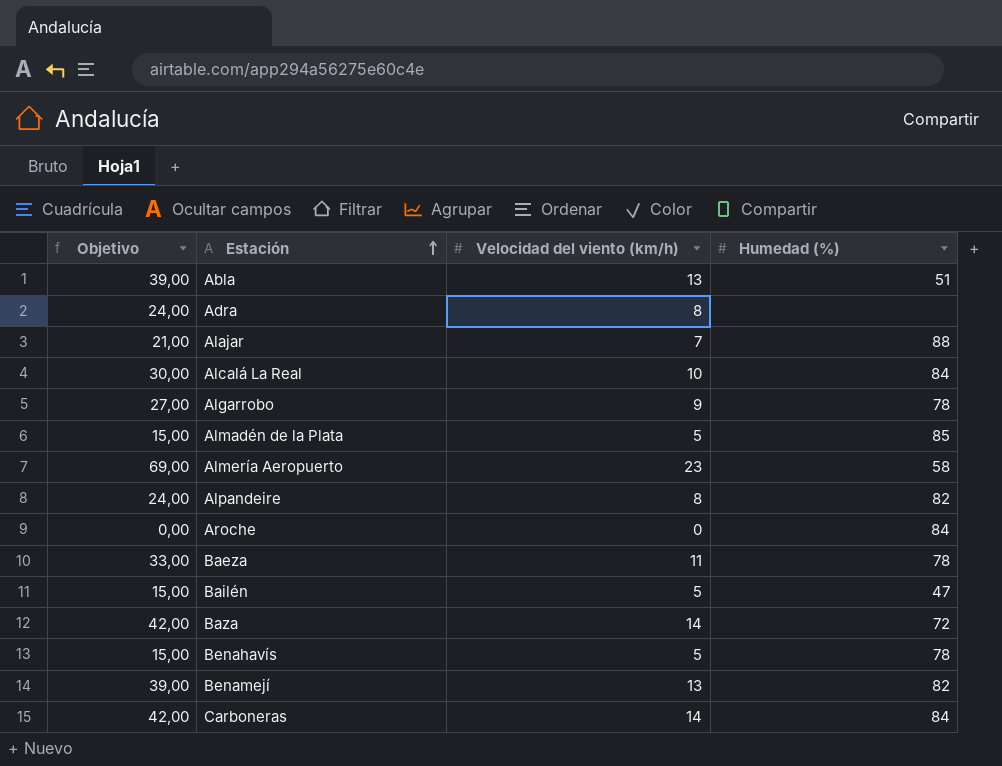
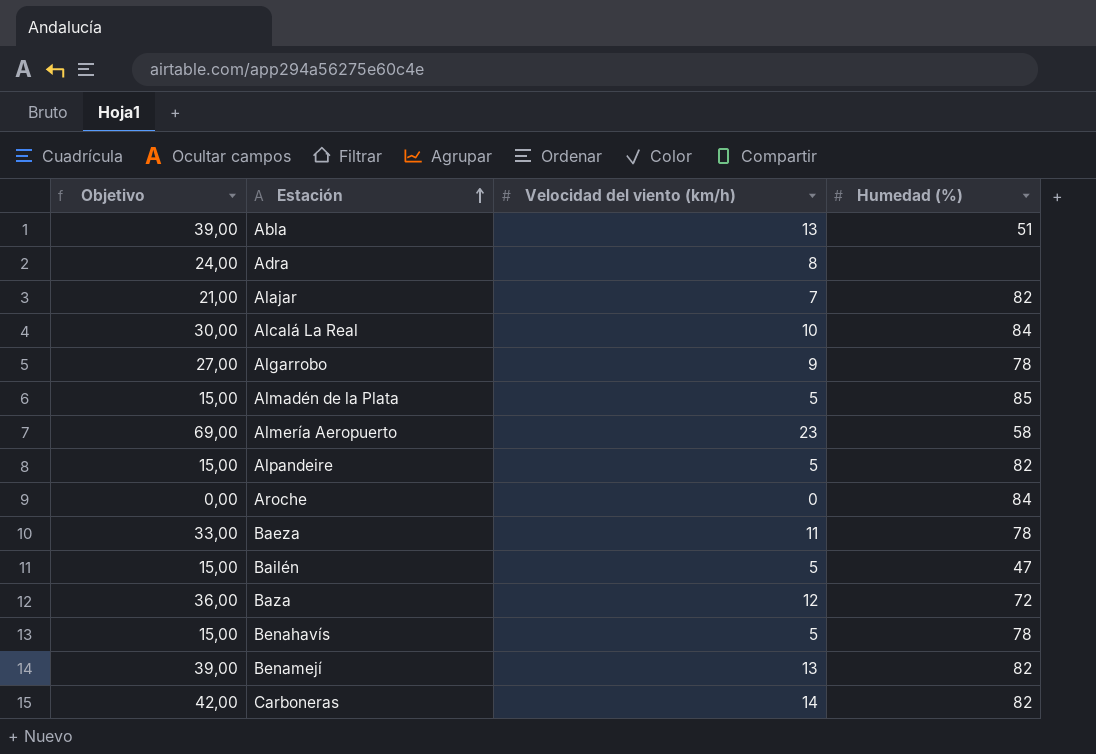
Alajar | Humedad (%): 88 -> 82
Alpandeire | Objetivo: 24,00 -> 15,00
Alpandeire | Velocidad del viento (km/h): 8 -> 5
Baza | Objetivo: 42,00 -> 36,00
Baza | Velocidad del viento (km/h): 14 -> 12
Carboneras | Humedad (%): 84 -> 82

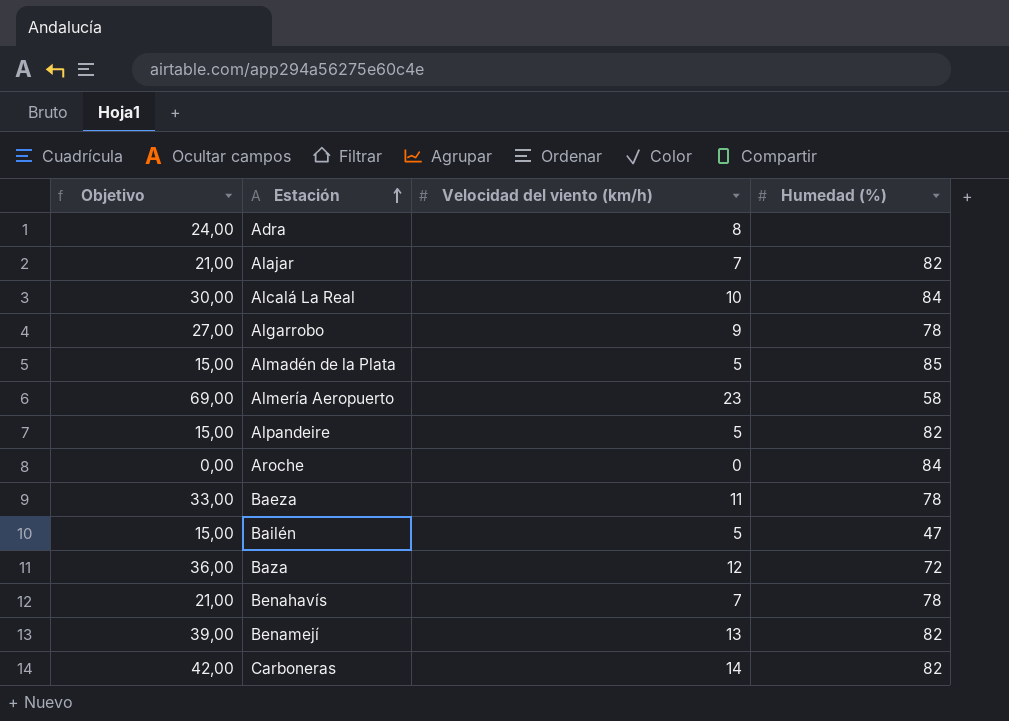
row Abla: 39,00 | 13 | 51 -> none
Benahavís | Objetivo: 15,00 -> 21,00
Benahavís | Velocidad del viento (km/h): 5 -> 7

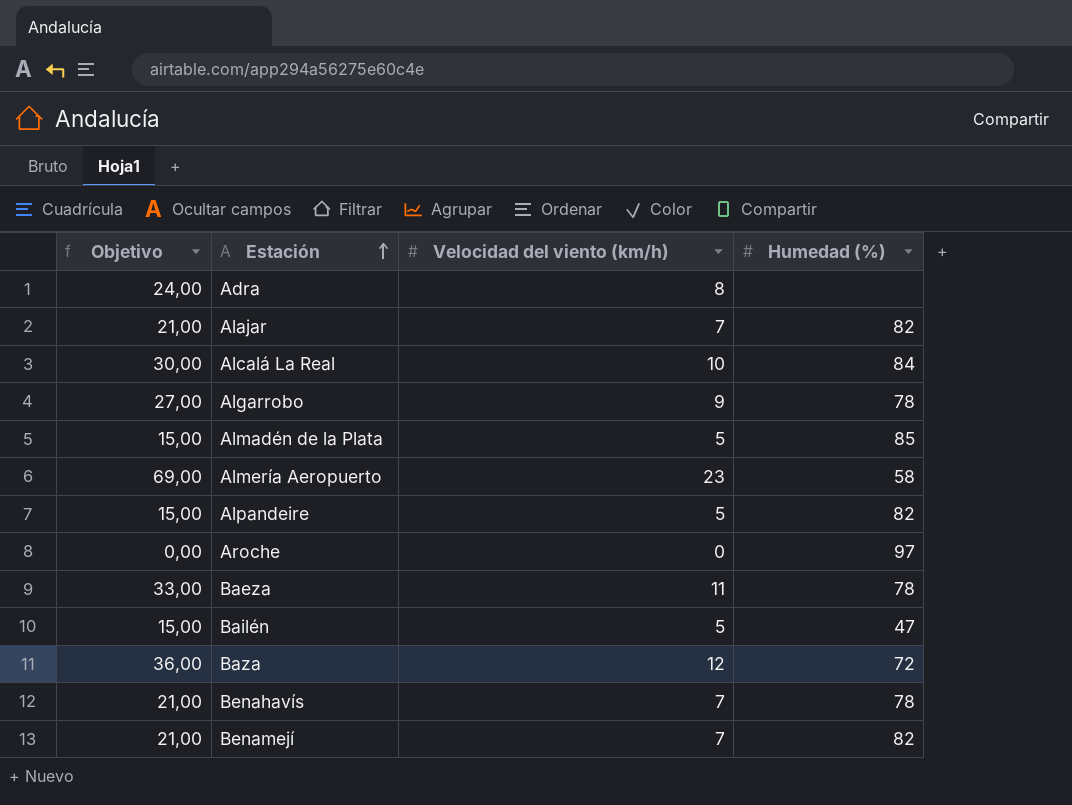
row Carboneras: 42,00 | 14 | 82 -> none
Aroche | Humedad (%): 84 -> 97
Benamejí | Objetivo: 39,00 -> 21,00
Benamejí | Velocidad del viento (km/h): 13 -> 7

